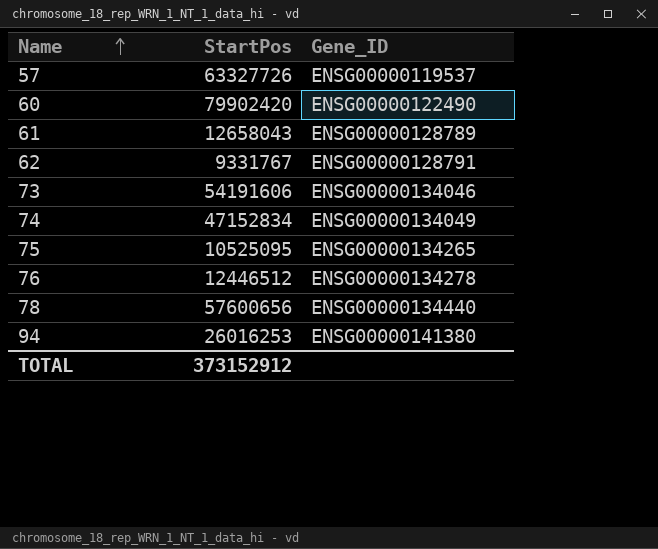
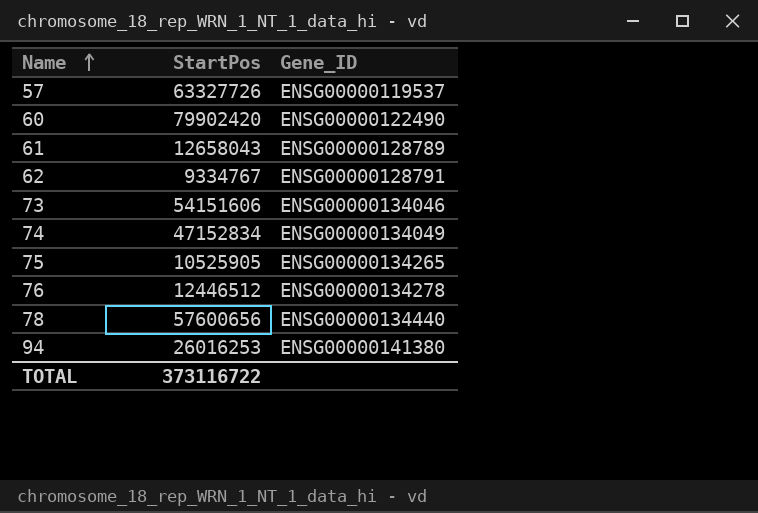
62 | StartPos: 9331767 -> 9334767
73 | StartPos: 54191606 -> 54151606
75 | StartPos: 10525095 -> 10525905
TOTAL | StartPos: 373152912 -> 373116722

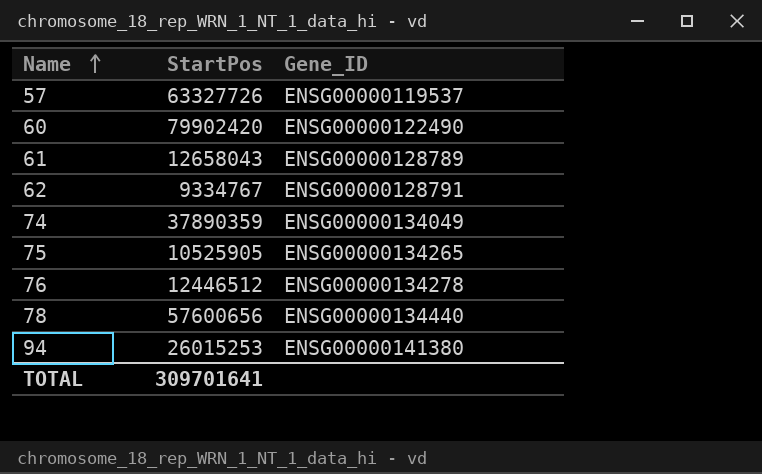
row 73: 54151606 | ENSG00000134046 -> none
74 | StartPos: 47152834 -> 37890359
94 | StartPos: 26016253 -> 26015253
TOTAL | StartPos: 373116722 -> 309701641

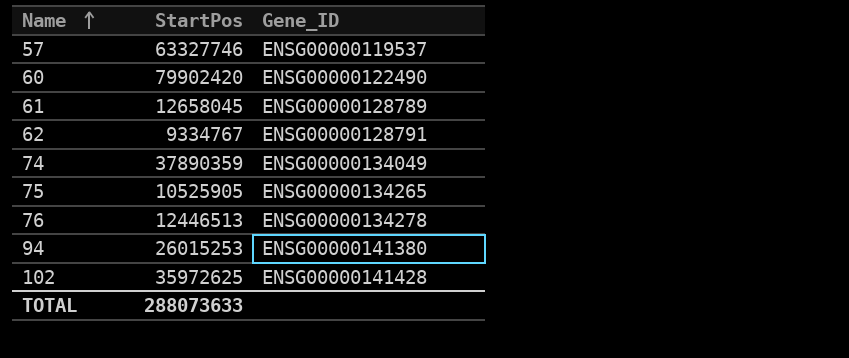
row 78: 57600656 | ENSG00000134440 -> none
57 | StartPos: 63327726 -> 63327746
61 | StartPos: 12658043 -> 12658045
76 | StartPos: 12446512 -> 12446513
row 102: none -> 35972625 | ENSG00000141428
TOTAL | StartPos: 309701641 -> 288073633

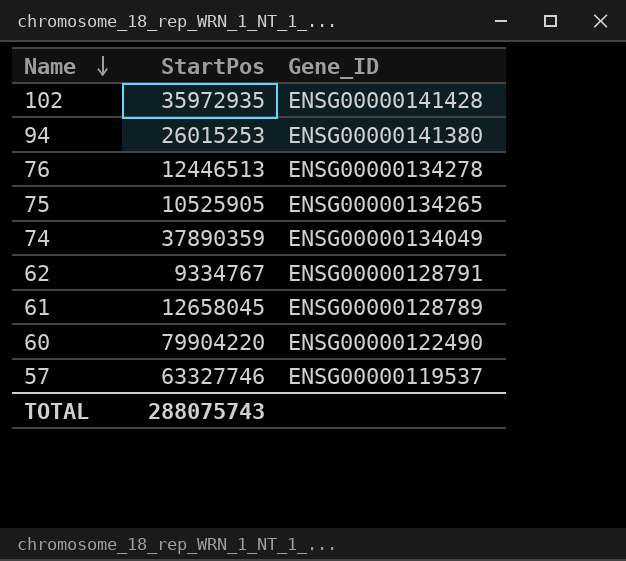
row order: Name ascending -> Name descending
102 | StartPos: 35972625 -> 35972935
60 | StartPos: 79902420 -> 79904220
TOTAL | StartPos: 288073633 -> 288075743

